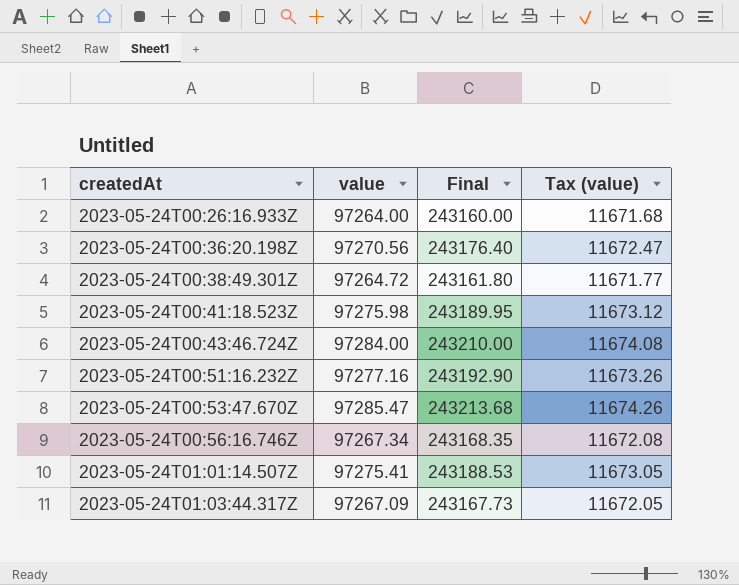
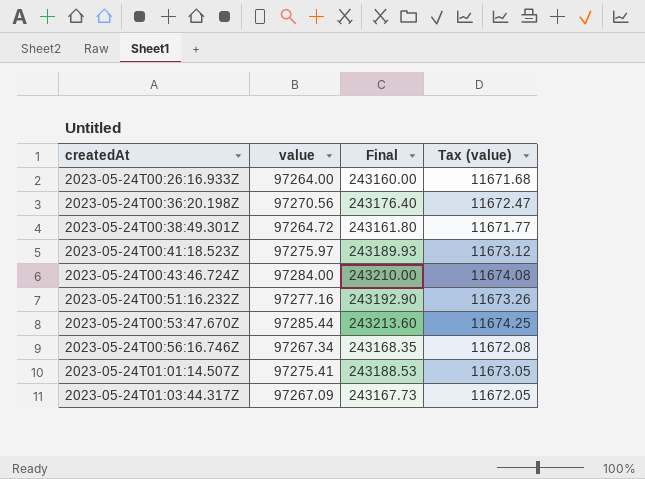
2023-05-24T00:41:18.523Z | value: 97275.98 -> 97275.97
2023-05-24T00:41:18.523Z | Final: 243189.95 -> 243189.93
2023-05-24T00:53:47.670Z | value: 97285.47 -> 97285.44
2023-05-24T00:53:47.670Z | Final: 243213.68 -> 243213.60
2023-05-24T00:53:47.670Z | Tax (value): 11674.26 -> 11674.25

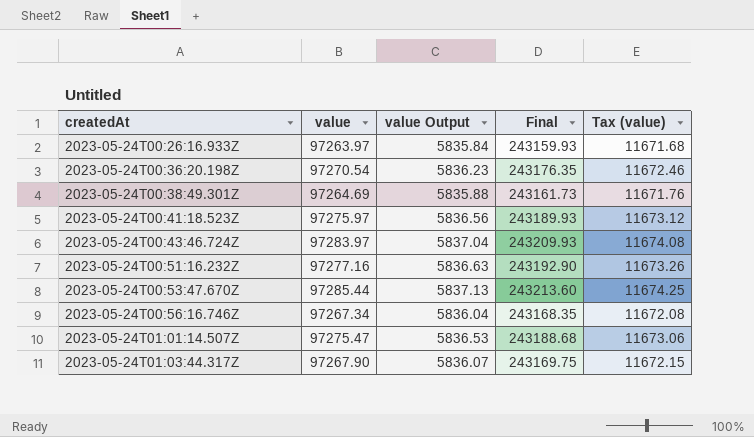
column value Output | formula: none -> [value] * 0.06
2023-05-24T00:26:16.933Z | value: 97264.00 -> 97263.97
2023-05-24T00:26:16.933Z | Final: 243160.00 -> 243159.93
2023-05-24T00:36:20.198Z | value: 97270.56 -> 97270.54
2023-05-24T00:36:20.198Z | Final: 243176.40 -> 243176.35
2023-05-24T00:36:20.198Z | Tax (value): 11672.47 -> 11672.46
2023-05-24T00:38:49.301Z | value: 97264.72 -> 97264.69
2023-05-24T00:38:49.301Z | Final: 243161.80 -> 243161.73
2023-05-24T00:38:49.301Z | Tax (value): 11671.77 -> 11671.76
2023-05-24T00:43:46.724Z | value: 97284.00 -> 97283.97
2023-05-24T00:43:46.724Z | Final: 243210.00 -> 243209.93
2023-05-24T01:01:14.507Z | value: 97275.41 -> 97275.47
2023-05-24T01:01:14.507Z | Final: 243188.53 -> 243188.68
2023-05-24T01:01:14.507Z | Tax (value): 11673.05 -> 11673.06
2023-05-24T01:03:44.317Z | value: 97267.09 -> 97267.90
2023-05-24T01:03:44.317Z | Final: 243167.73 -> 243169.75
2023-05-24T01:03:44.317Z | Tax (value): 11672.05 -> 11672.15

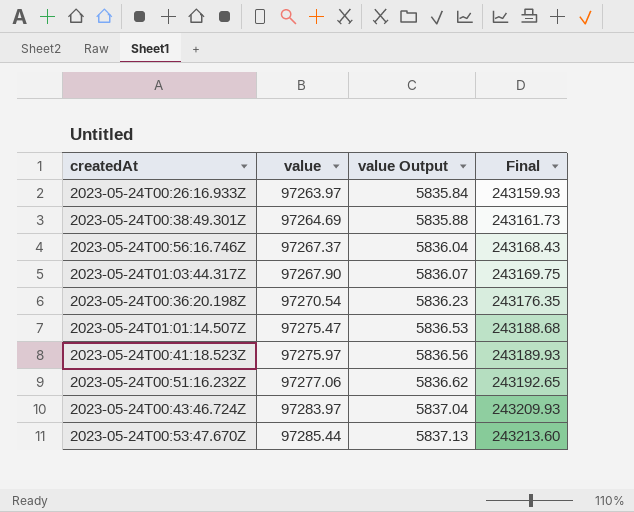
row order: createdAt ascending -> value ascending
column Tax (value) | formula: [value] * 0.12 -> none
2023-05-24T00:56:16.746Z | value: 97267.34 -> 97267.37
2023-05-24T00:56:16.746Z | Final: 243168.35 -> 243168.43
2023-05-24T00:51:16.232Z | value: 97277.16 -> 97277.06
2023-05-24T00:51:16.232Z | value Output: 5836.63 -> 5836.62
2023-05-24T00:51:16.232Z | Final: 243192.90 -> 243192.65

